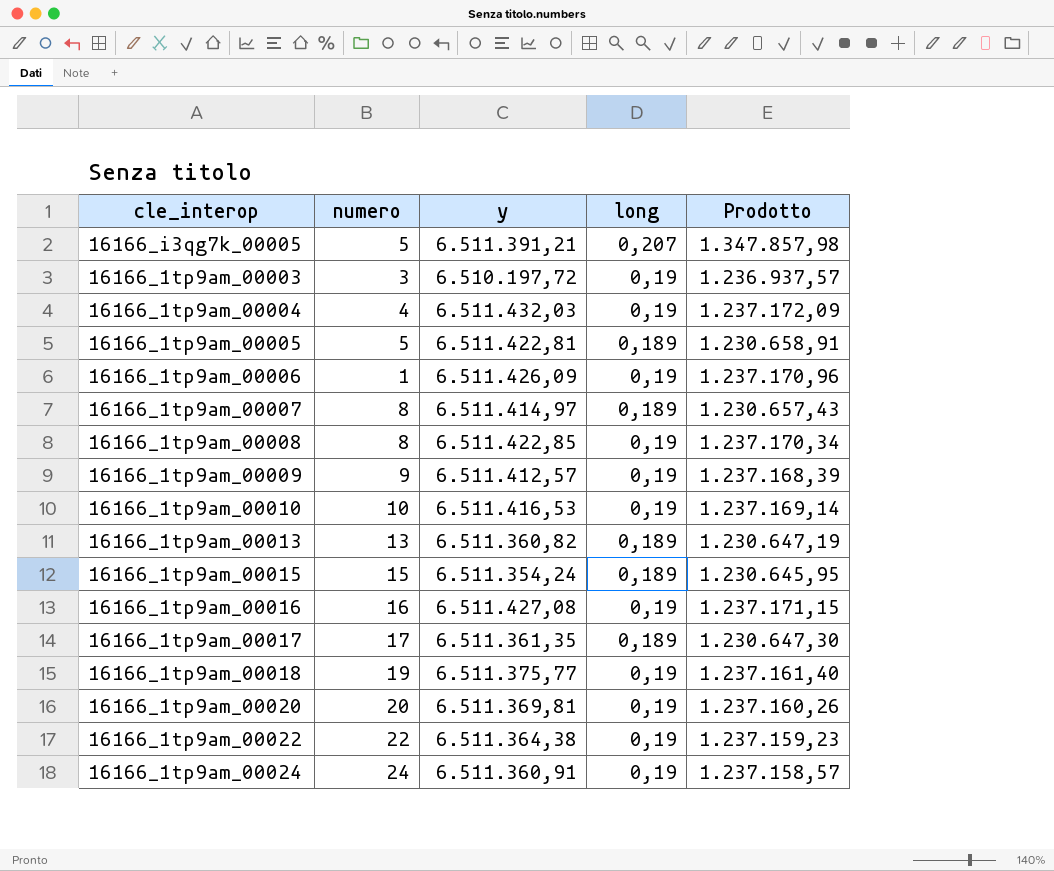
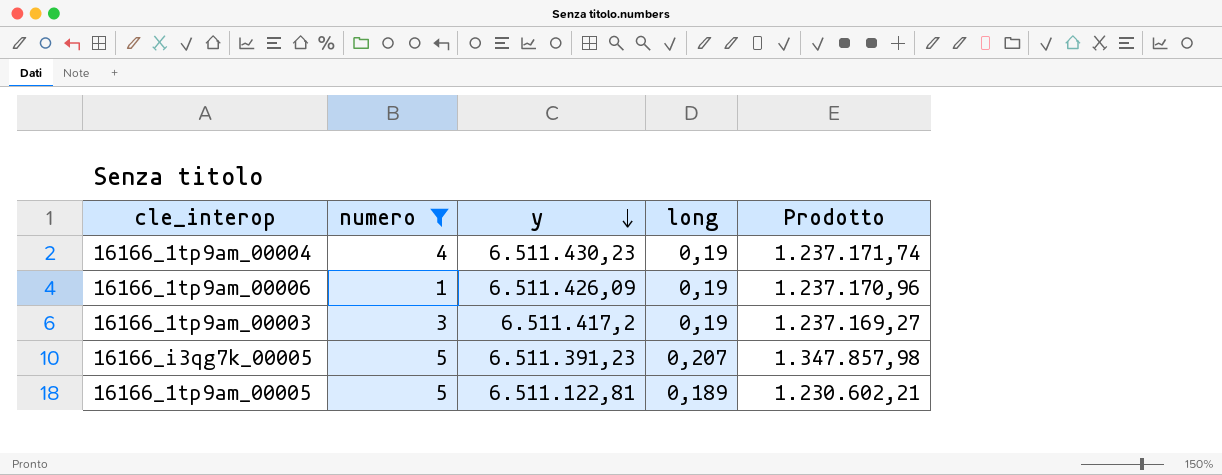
filter: none -> numero <= 5
row order: none -> y descending
16166_1tp9am_00004 | y: 6.511.432,03 -> 6.511.430,23
16166_1tp9am_00004 | Prodotto: 1.237.172,09 -> 1.237.171,74
16166_1tp9am_00003 | y: 6.510.197,72 -> 6.511.417,2
16166_1tp9am_00003 | Prodotto: 1.236.937,57 -> 1.237.169,27
16166_i3qg7k_00005 | y: 6.511.391,21 -> 6.511.391,23
16166_1tp9am_00005 | y: 6.511.422,81 -> 6.511.122,81
16166_1tp9am_00005 | Prodotto: 1.230.658,91 -> 1.230.602,21

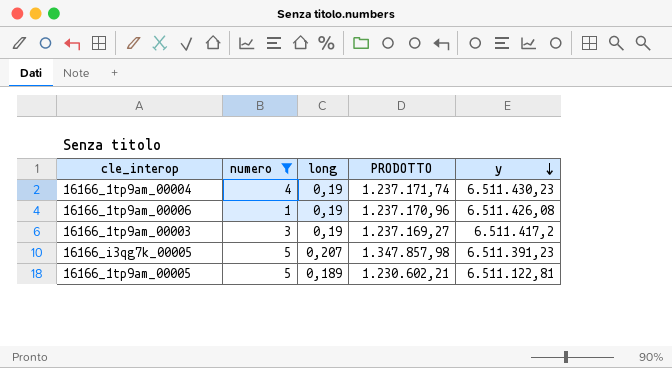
column name: Prodotto -> PRODOTTO
column y | position: 3 -> 5
16166_1tp9am_00006 | y: 6.511.426,09 -> 6.511.426,08

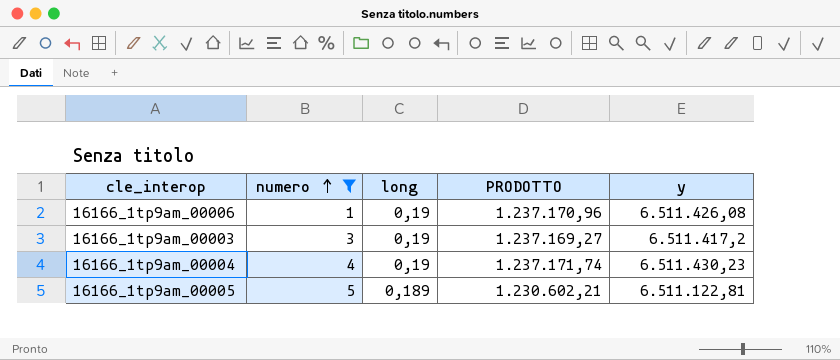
row order: y descending -> numero ascending
row 16166_i3qg7k_00005: 5 | 0,207 | 1.347.857,98 | 6.511.391,23 -> none

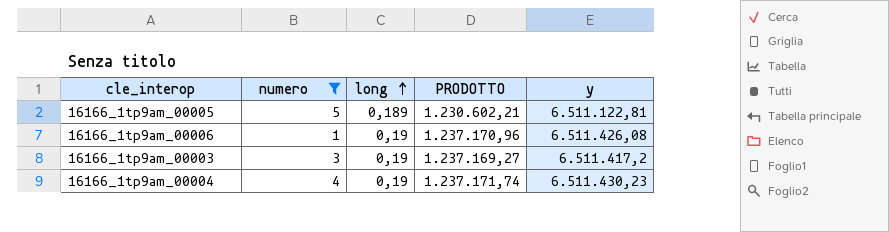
row order: numero ascending -> long ascending

